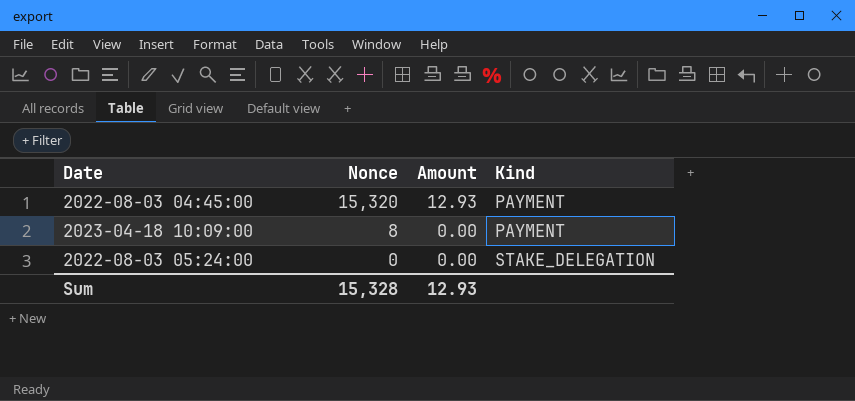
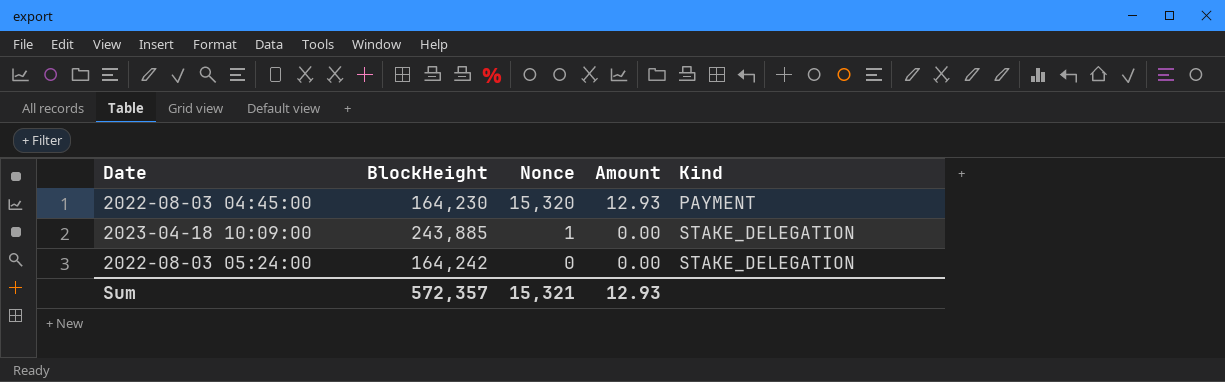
column BlockHeight | position: none -> 2
2023-04-18 10:09:00 | Nonce: 8 -> 1
2023-04-18 10:09:00 | Kind: PAYMENT -> STAKE_DELEGATION
Sum | Nonce: 15,328 -> 15,321

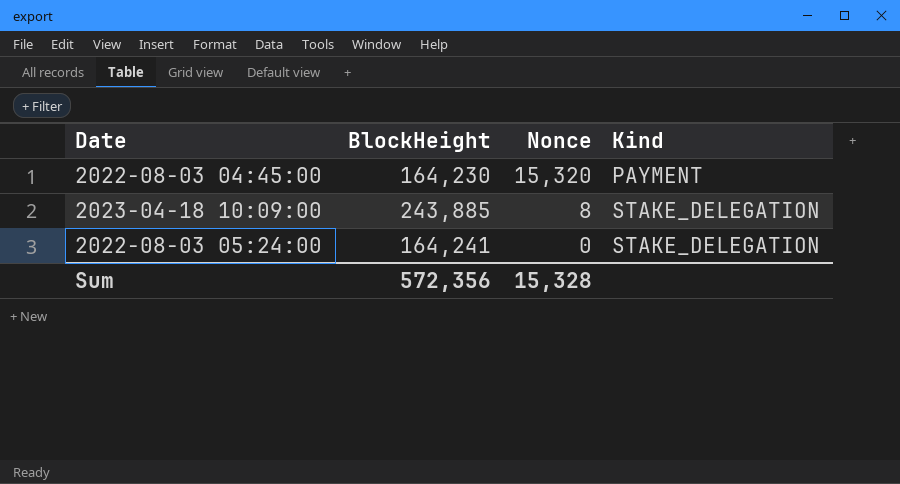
column Amount | position: 4 -> none
2023-04-18 10:09:00 | Nonce: 1 -> 8
2022-08-03 05:24:00 | BlockHeight: 164,242 -> 164,241
Sum | BlockHeight: 572,357 -> 572,356
Sum | Nonce: 15,321 -> 15,328

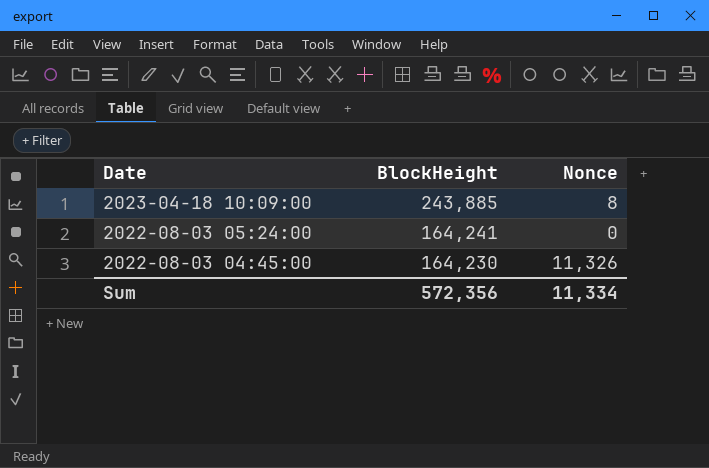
row order: Nonce descending -> Date descending
column Kind | position: 4 -> none
2022-08-03 04:45:00 | Nonce: 15,320 -> 11,326
Sum | Nonce: 15,328 -> 11,334

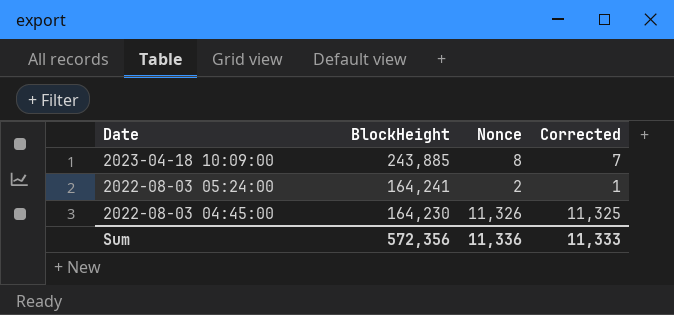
column Corrected | formula: none -> [Nonce] - 1
2022-08-03 05:24:00 | Nonce: 0 -> 2
Sum | Nonce: 11,334 -> 11,336

